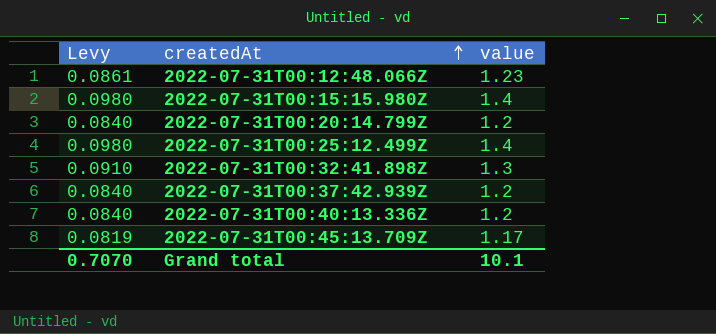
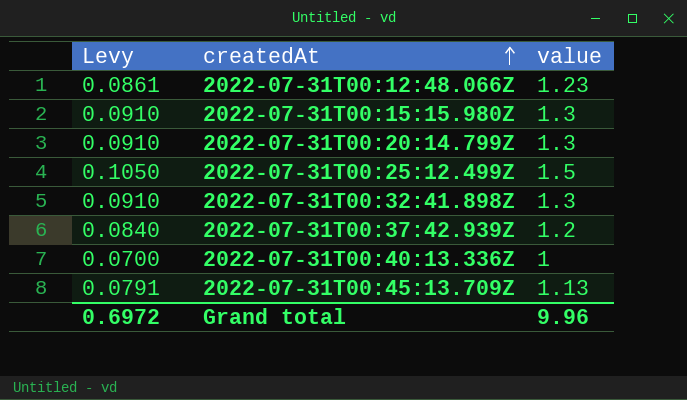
2022-07-31T00:15:15.980Z | Levy: 0.0980 -> 0.0910
2022-07-31T00:15:15.980Z | value: 1.4 -> 1.3
2022-07-31T00:20:14.799Z | Levy: 0.0840 -> 0.0910
2022-07-31T00:20:14.799Z | value: 1.2 -> 1.3
2022-07-31T00:25:12.499Z | Levy: 0.0980 -> 0.1050
2022-07-31T00:25:12.499Z | value: 1.4 -> 1.5
2022-07-31T00:40:13.336Z | Levy: 0.0840 -> 0.0700
2022-07-31T00:40:13.336Z | value: 1.2 -> 1
2022-07-31T00:45:13.709Z | Levy: 0.0819 -> 0.0791
2022-07-31T00:45:13.709Z | value: 1.17 -> 1.13
Grand total | Levy: 0.7070 -> 0.6972
Grand total | value: 10.1 -> 9.96

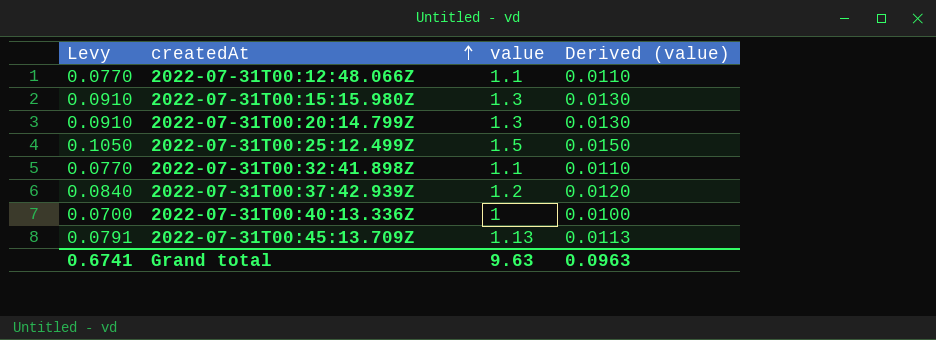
column Derived (value) | formula: none -> [value] * 0.01
2022-07-31T00:12:48.066Z | Levy: 0.0861 -> 0.0770
2022-07-31T00:12:48.066Z | value: 1.23 -> 1.1
2022-07-31T00:32:41.898Z | Levy: 0.0910 -> 0.0770
2022-07-31T00:32:41.898Z | value: 1.3 -> 1.1
Grand total | Levy: 0.6972 -> 0.6741
Grand total | value: 9.96 -> 9.63

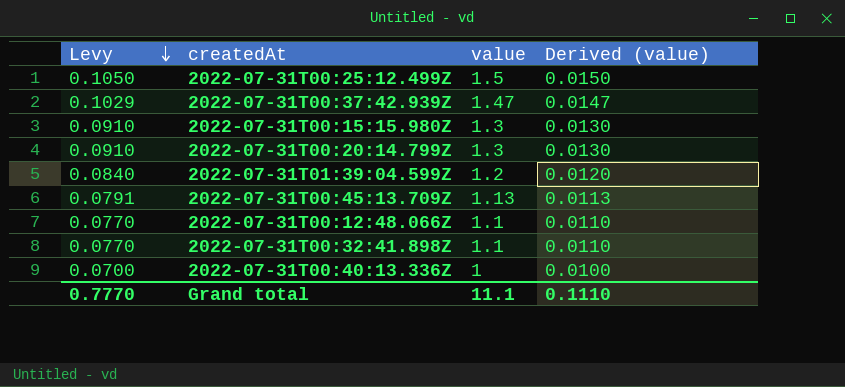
row order: createdAt ascending -> Levy descending
2022-07-31T00:37:42.939Z | Levy: 0.0840 -> 0.1029
2022-07-31T00:37:42.939Z | value: 1.2 -> 1.47
2022-07-31T00:37:42.939Z | Derived (value): 0.0120 -> 0.0147
row 2022-07-31T01:39:04.599Z: none -> 0.0840 | 1.2 | 0.0120
Grand total | Levy: 0.6741 -> 0.7770
Grand total | value: 9.63 -> 11.1
Grand total | Derived (value): 0.0963 -> 0.1110

